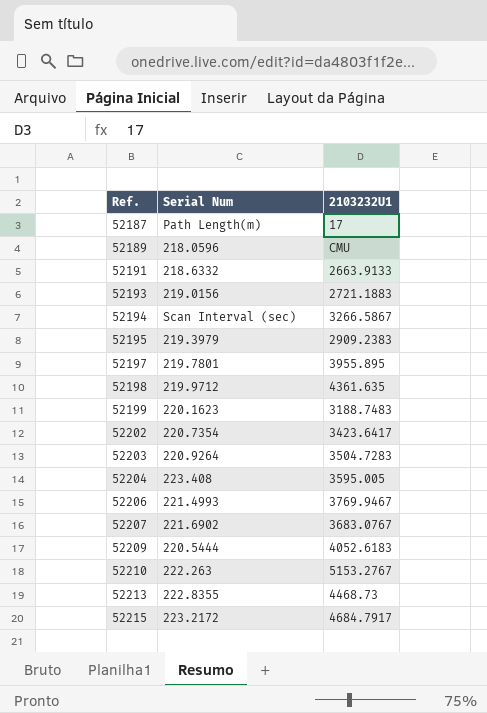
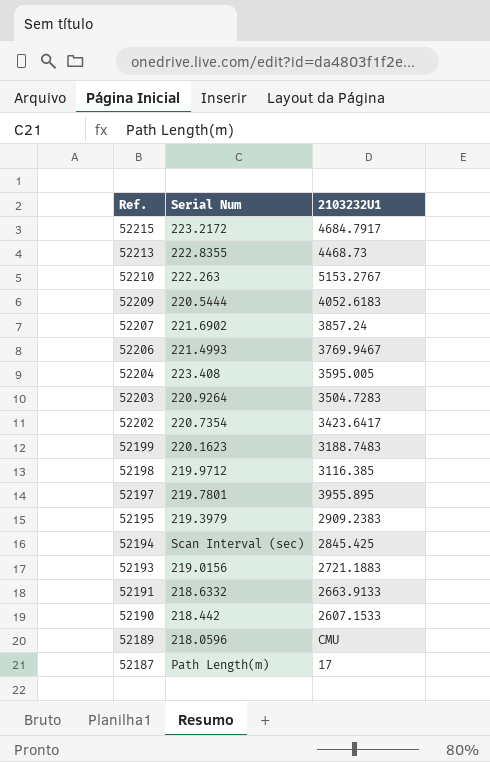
row order: Ref. ascending -> Ref. descending
52207 | 2103232U1: 3683.0767 -> 3857.24
52198 | 2103232U1: 4361.635 -> 3116.385
52194 | 2103232U1: 3266.5867 -> 2845.425
row 52190: none -> 218.442 | 2607.1533

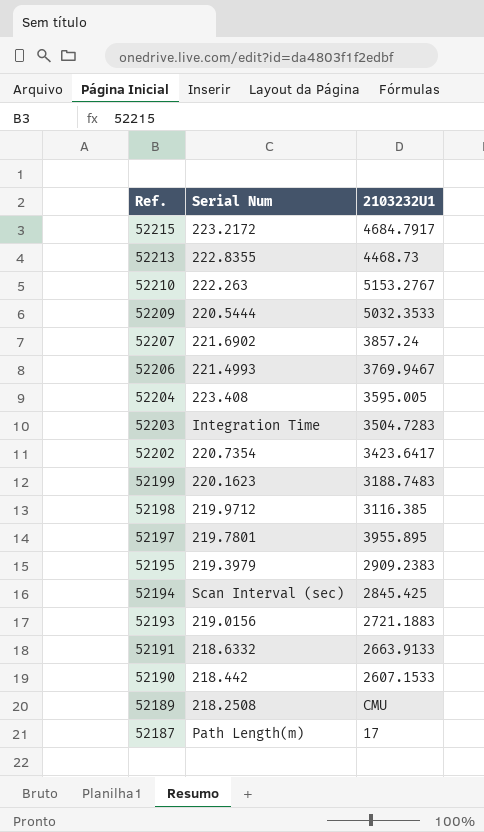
52209 | 2103232U1: 4052.6183 -> 5032.3533
52203 | Serial Num: 220.9264 -> Integration Time
52189 | Serial Num: 218.0596 -> 218.2508

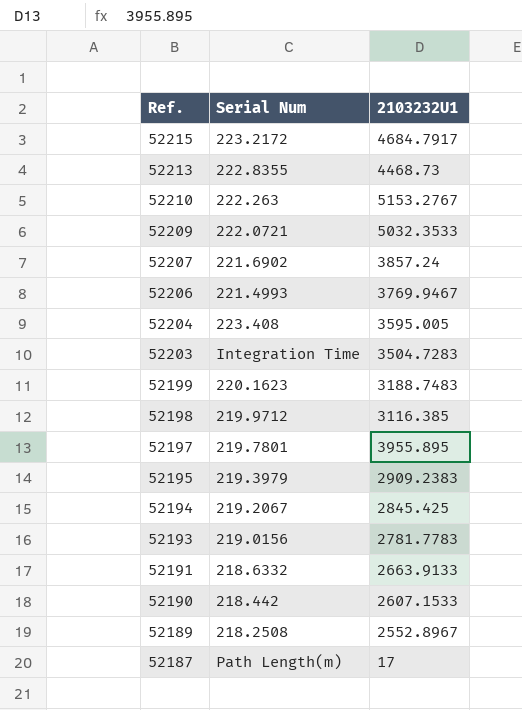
row 52202: 220.7354 | 3423.6417 -> none
52209 | Serial Num: 220.5444 -> 222.0721
52194 | Serial Num: Scan Interval (sec) -> 219.2067
52193 | 2103232U1: 2721.1883 -> 2781.7783
52189 | 2103232U1: CMU -> 2552.8967

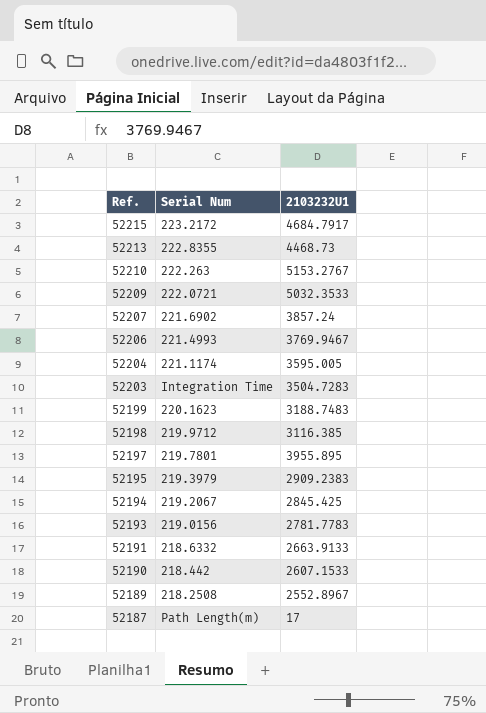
52204 | Serial Num: 223.408 -> 221.1174

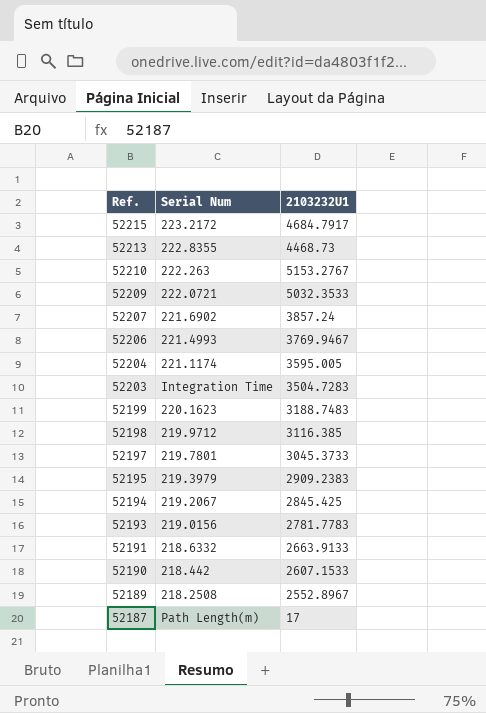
52197 | 2103232U1: 3955.895 -> 3045.3733

